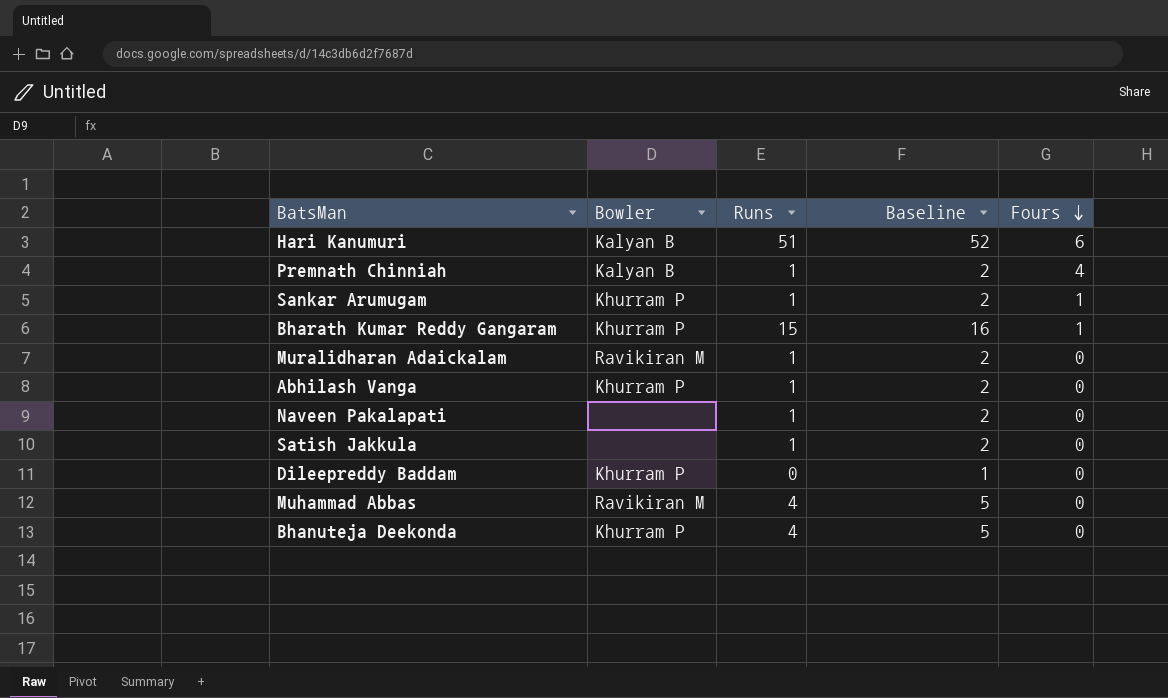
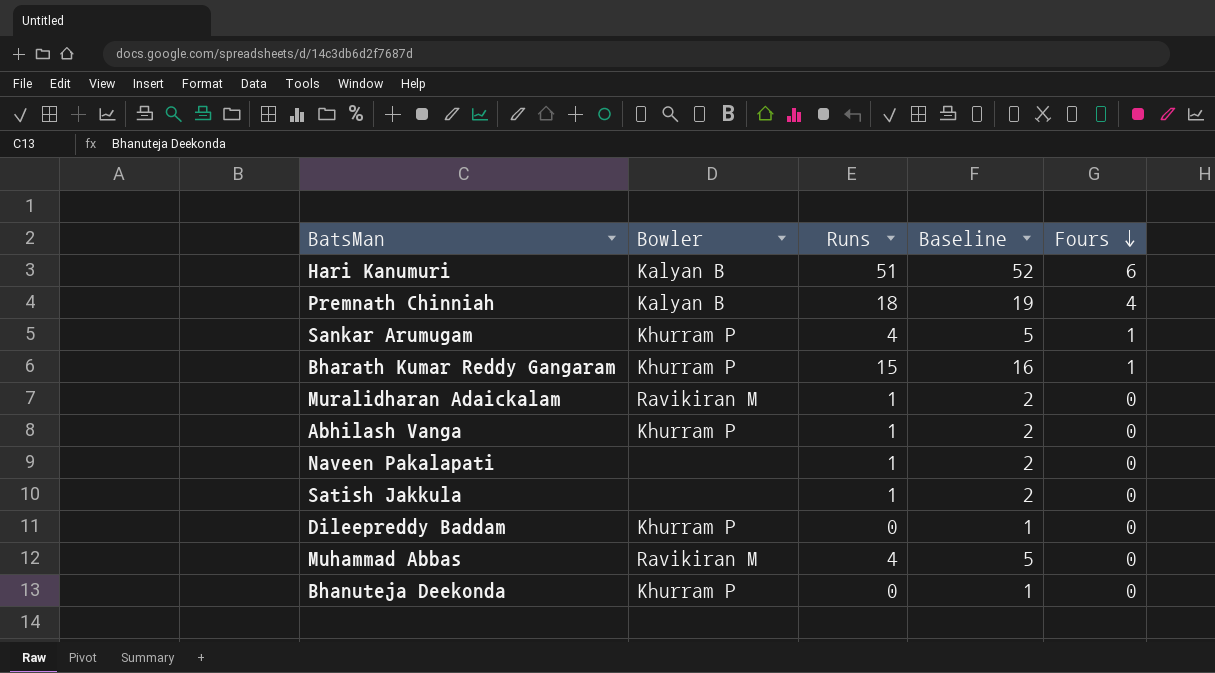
Premnath Chinniah | Runs: 1 -> 18
Premnath Chinniah | Baseline: 2 -> 19
Sankar Arumugam | Runs: 1 -> 4
Sankar Arumugam | Baseline: 2 -> 5
Bhanuteja Deekonda | Runs: 4 -> 0
Bhanuteja Deekonda | Baseline: 5 -> 1

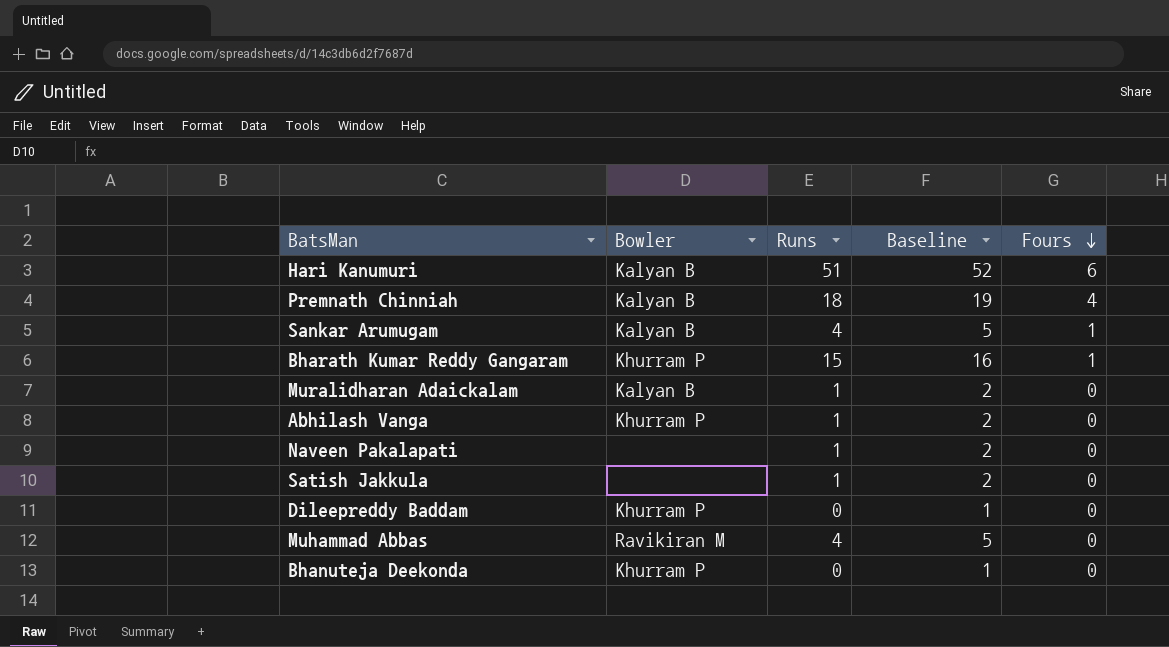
Sankar Arumugam | Bowler: Khurram P -> Kalyan B
Muralidharan Adaickalam | Bowler: Ravikiran M -> Kalyan B

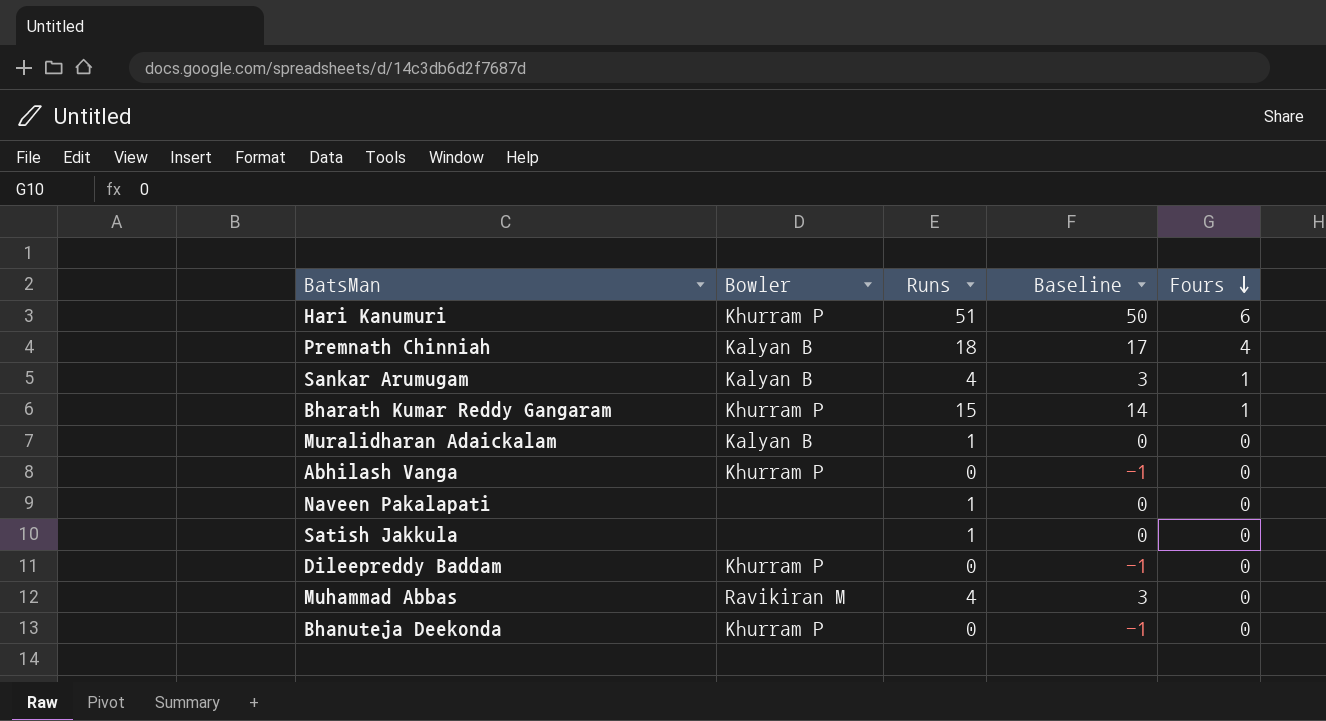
column Baseline | formula: [Runs] + 1 -> [Runs] - 1
Hari Kanumuri | Bowler: Kalyan B -> Khurram P
Abhilash Vanga | Runs: 1 -> 0

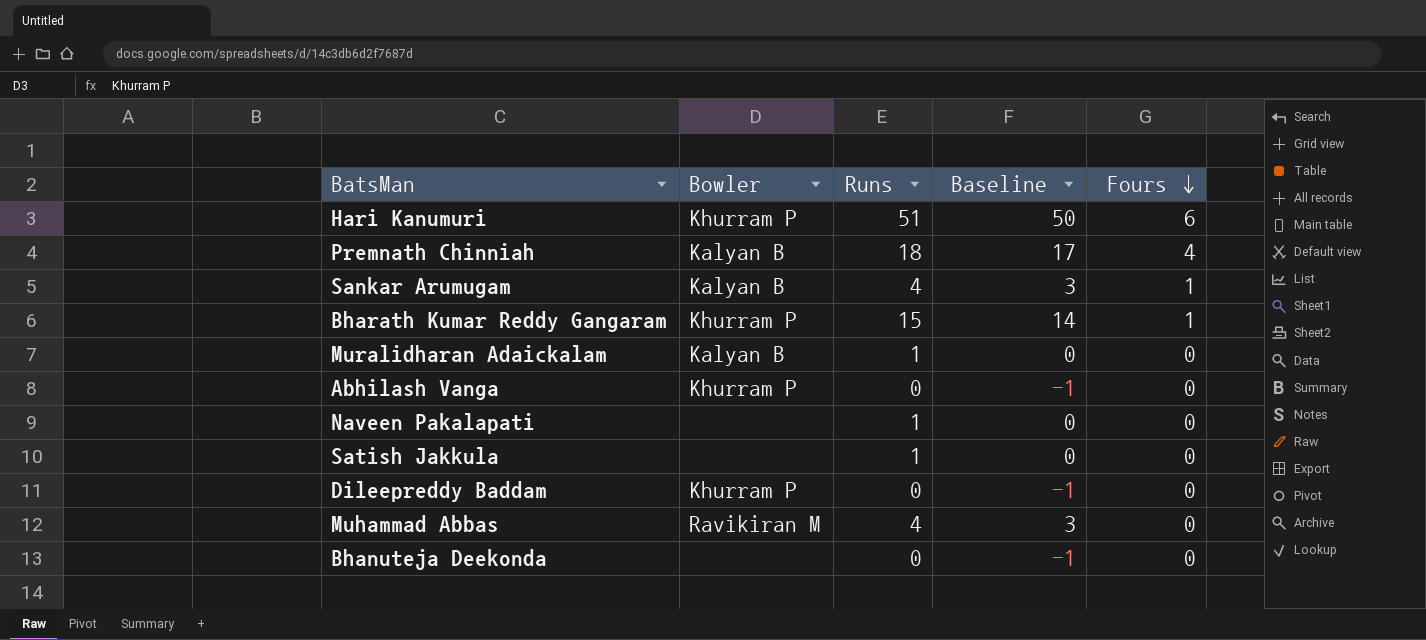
Bhanuteja Deekonda | Bowler: Khurram P -> none

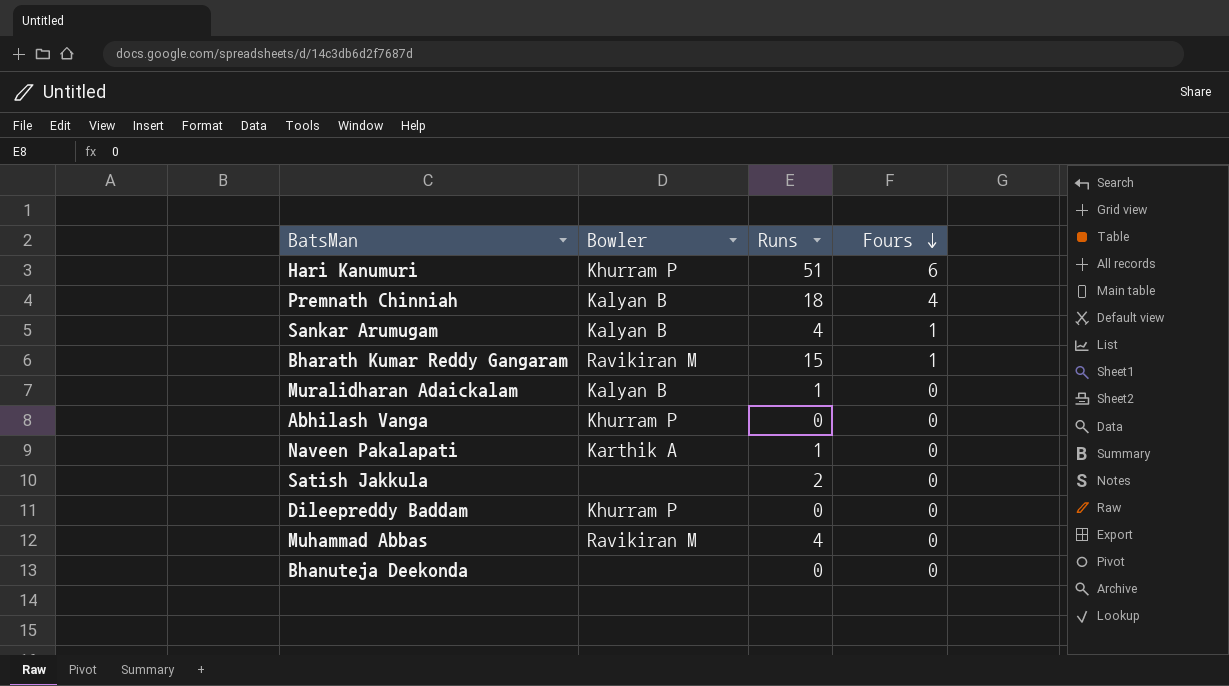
column Baseline | formula: [Runs] - 1 -> none
Bharath Kumar Reddy Gangaram | Bowler: Khurram P -> Ravikiran M
Naveen Pakalapati | Bowler: none -> Karthik A
Satish Jakkula | Runs: 1 -> 2

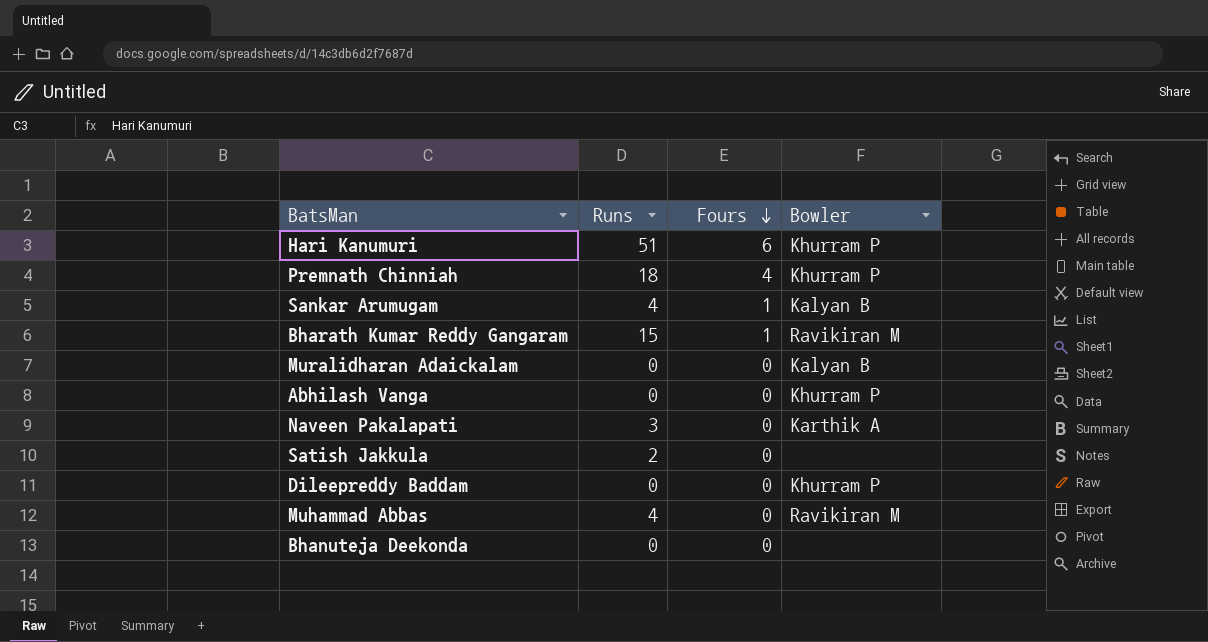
column Bowler | position: 2 -> 4
Premnath Chinniah | Bowler: Kalyan B -> Khurram P
Muralidharan Adaickalam | Runs: 1 -> 0
Naveen Pakalapati | Runs: 1 -> 3

